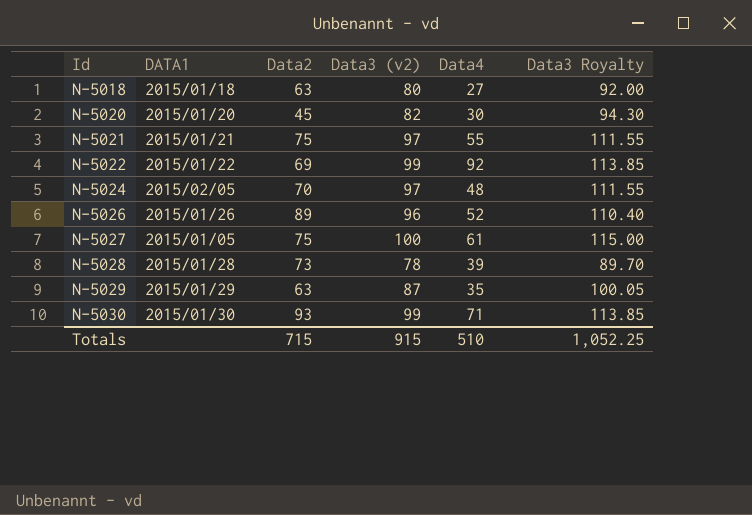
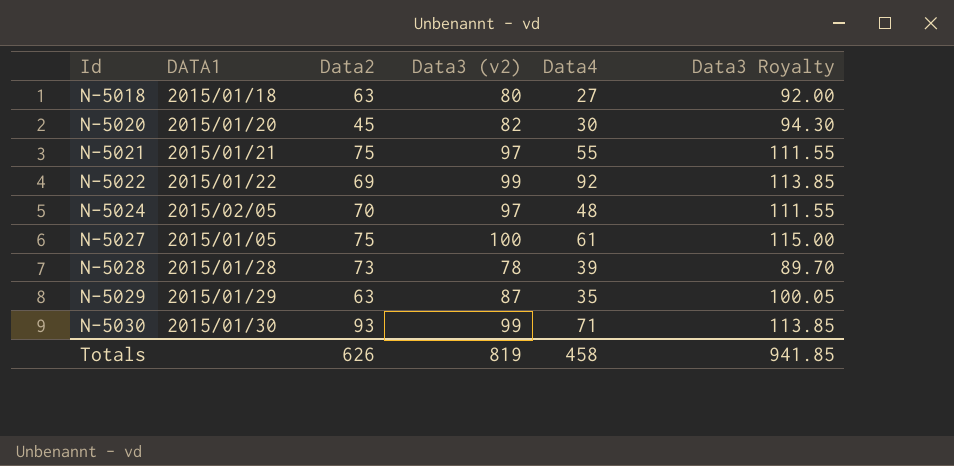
row N-5026: 2015/01/26 | 89 | 96 | 52 | 110.40 -> none
Totals | Data2: 715 -> 626
Totals | Data3 (v2): 915 -> 819
Totals | Data4: 510 -> 458
Totals | Data3 Royalty: 1,052.25 -> 941.85

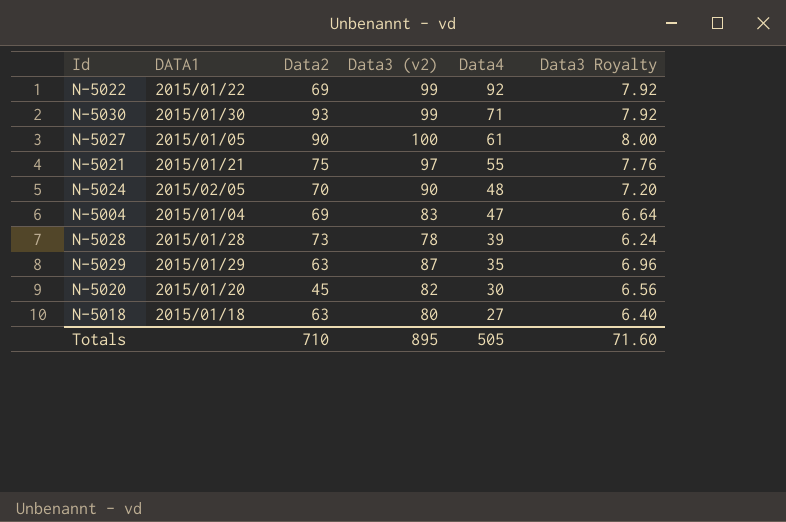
row order: Id ascending -> Data4 descending
column Data3 Royalty | formula: [Data3 (v2)] * 1.15 -> [Data3 (v2)] * 0.08
N-5027 | Data2: 75 -> 90
N-5024 | Data3 (v2): 97 -> 90
row N-5004: none -> 2015/01/04 | 69 | 83 | 47 | 6.64
Totals | Data2: 626 -> 710
Totals | Data3 (v2): 819 -> 895
Totals | Data4: 458 -> 505
Totals | Data3 Royalty: 941.85 -> 71.60

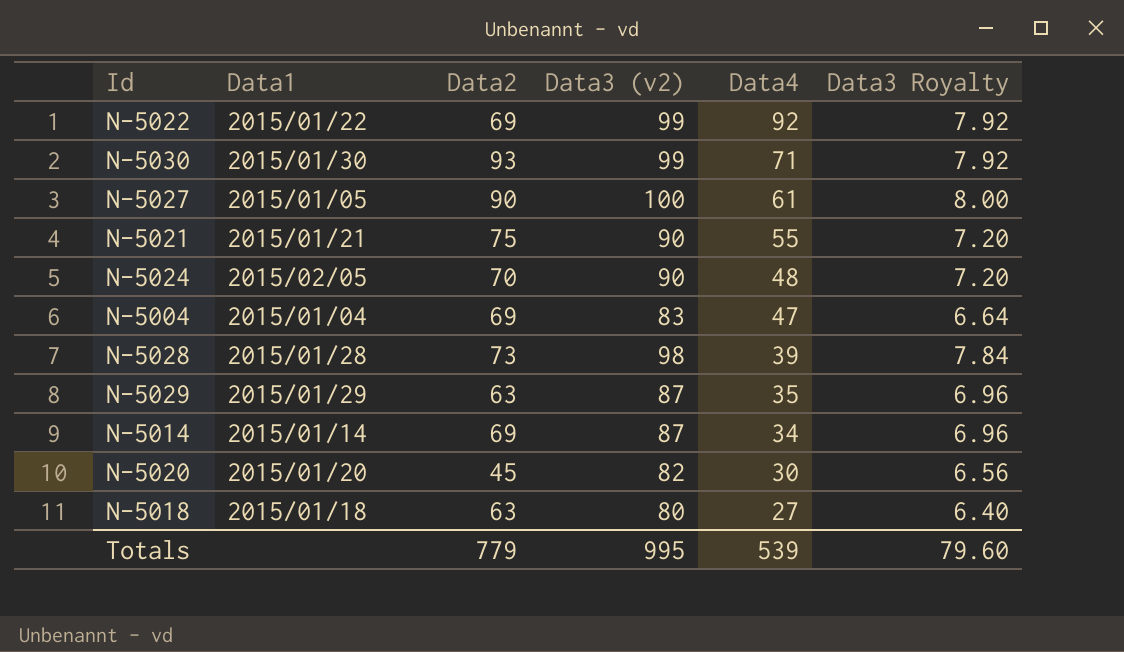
column name: DATA1 -> Data1
N-5021 | Data3 (v2): 97 -> 90
N-5021 | Data3 Royalty: 7.76 -> 7.20
N-5028 | Data3 (v2): 78 -> 98
N-5028 | Data3 Royalty: 6.24 -> 7.84
row N-5014: none -> 2015/01/14 | 69 | 87 | 34 | 6.96
Totals | Data2: 710 -> 779
Totals | Data3 (v2): 895 -> 995
Totals | Data4: 505 -> 539
Totals | Data3 Royalty: 71.60 -> 79.60

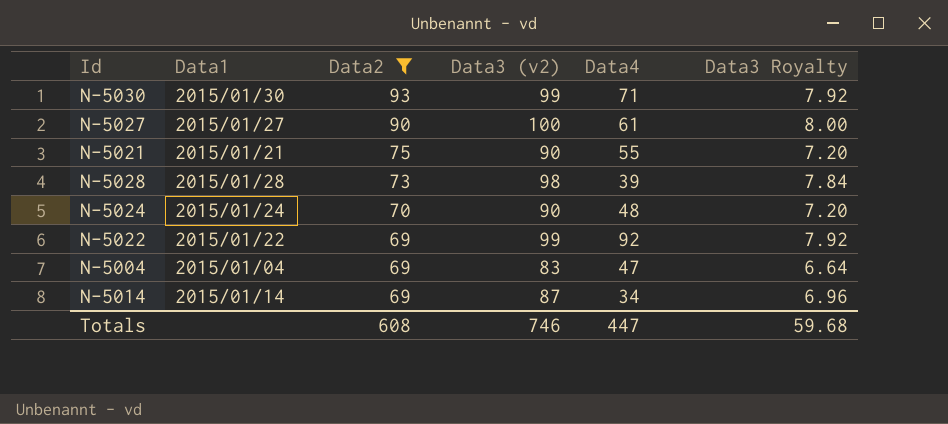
filter: none -> Data2 >= 69
row order: Data4 descending -> Data2 descending
N-5027 | Data1: 2015/01/05 -> 2015/01/27
N-5024 | Data1: 2015/02/05 -> 2015/01/24
Totals | Data2: 779 -> 608
Totals | Data3 (v2): 995 -> 746
Totals | Data4: 539 -> 447
Totals | Data3 Royalty: 79.60 -> 59.68

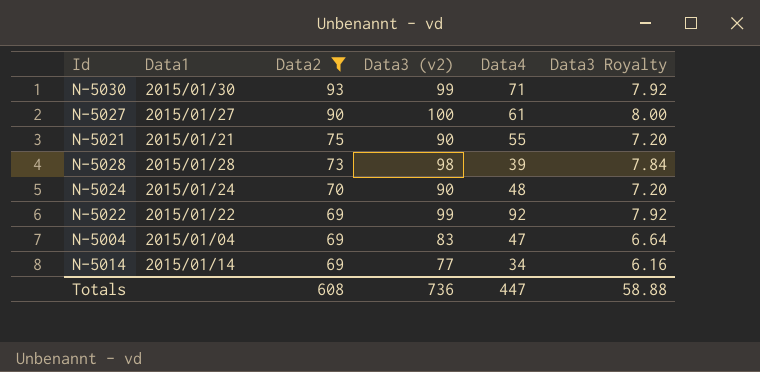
N-5014 | Data3 (v2): 87 -> 77
N-5014 | Data3 Royalty: 6.96 -> 6.16
Totals | Data3 (v2): 746 -> 736
Totals | Data3 Royalty: 59.68 -> 58.88

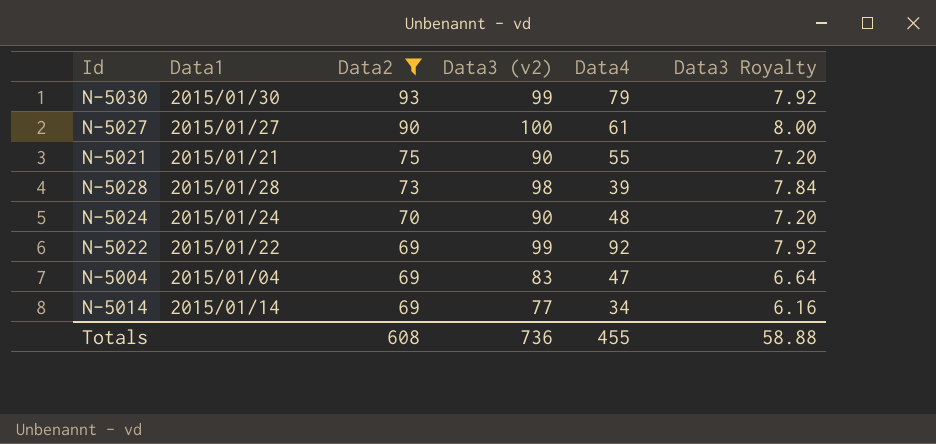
N-5030 | Data4: 71 -> 79
Totals | Data4: 447 -> 455

